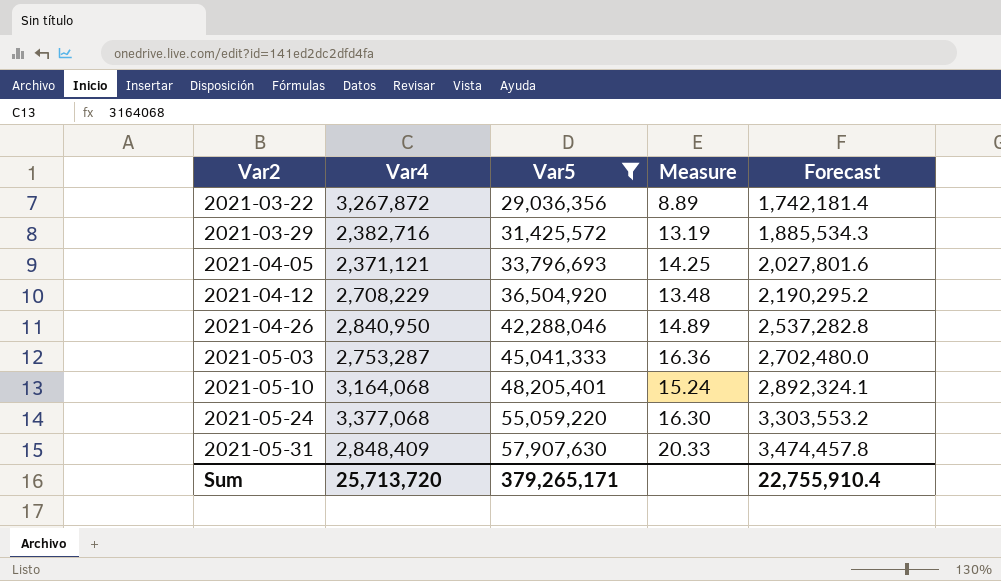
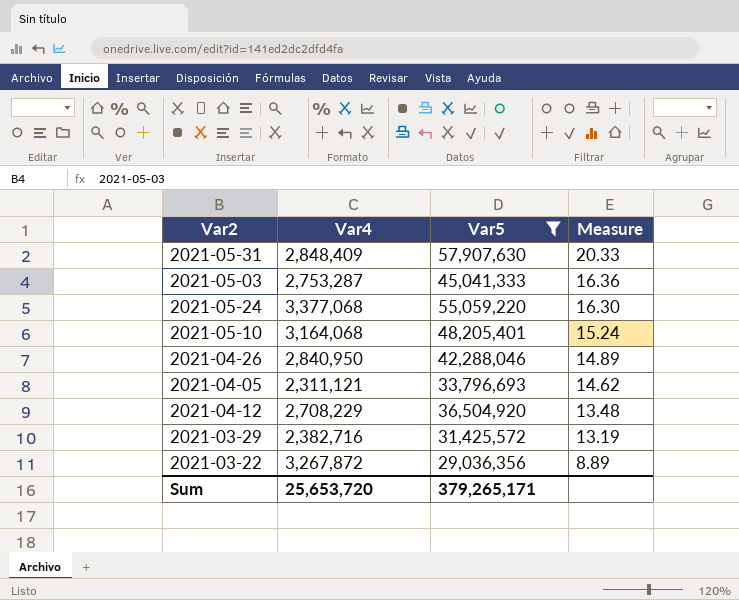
row order: Var2 ascending -> Measure descending
column Forecast | formula: [Var5] * 0.06 -> none
2021-04-05 | Var4: 2,371,121 -> 2,311,121
2021-04-05 | Measure: 14.25 -> 14.62
Sum | Var4: 25,713,720 -> 25,653,720

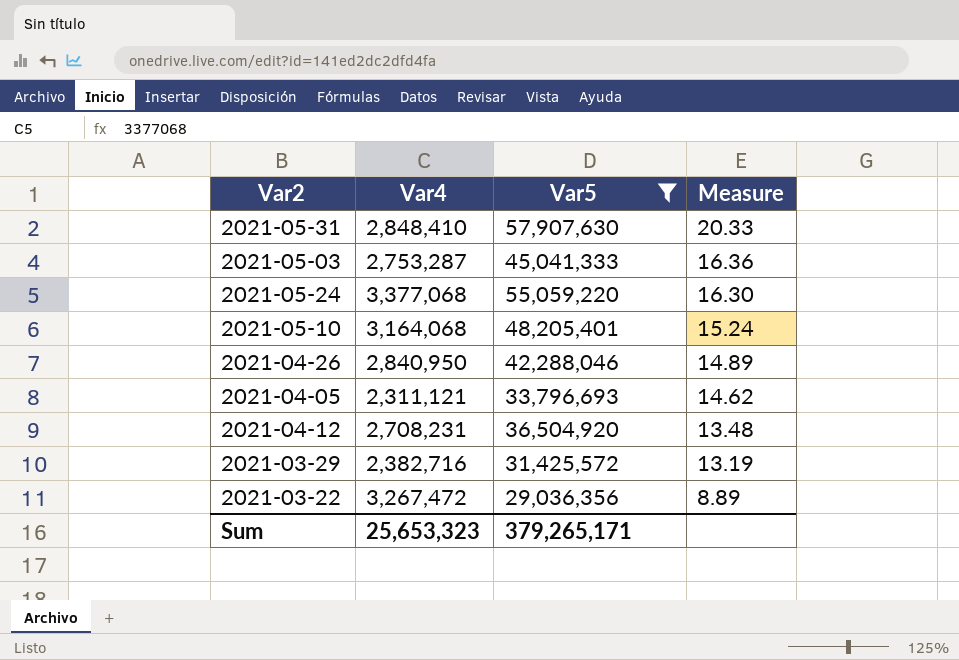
2021-05-31 | Var4: 2,848,409 -> 2,848,410
2021-04-12 | Var4: 2,708,229 -> 2,708,231
2021-03-22 | Var4: 3,267,872 -> 3,267,472
Sum | Var4: 25,653,720 -> 25,653,323

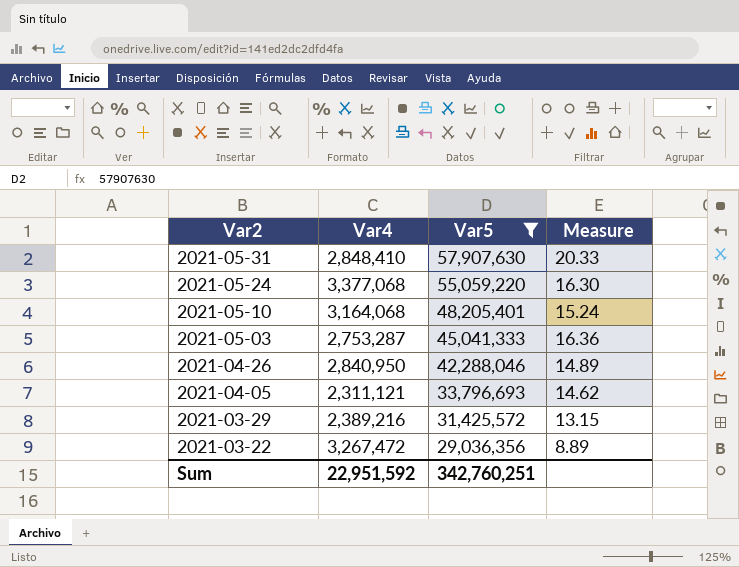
row order: Measure descending -> Var2 descending
row 2021-04-12: 2,708,231 | 36,504,920 | 13.48 -> none
2021-03-29 | Var4: 2,382,716 -> 2,389,216
2021-03-29 | Measure: 13.19 -> 13.15
Sum | Var4: 25,653,323 -> 22,951,592
Sum | Var5: 379,265,171 -> 342,760,251

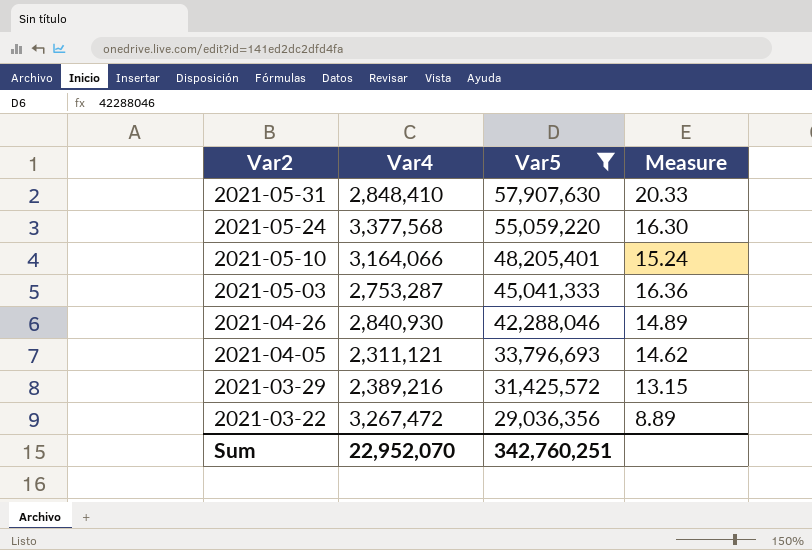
2021-05-24 | Var4: 3,377,068 -> 3,377,568
2021-05-10 | Var4: 3,164,068 -> 3,164,066
2021-04-26 | Var4: 2,840,950 -> 2,840,930
Sum | Var4: 22,951,592 -> 22,952,070

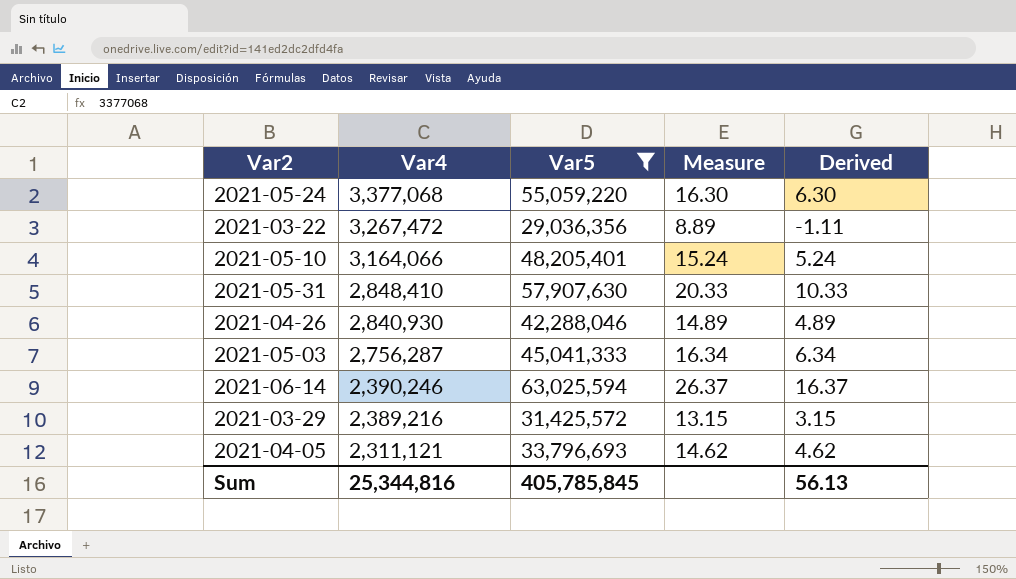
row order: Var2 descending -> Var4 descending
column Derived | formula: none -> [Measure] - 10
2021-05-24 | Var4: 3,377,568 -> 3,377,068
2021-05-03 | Var4: 2,753,287 -> 2,756,287
2021-05-03 | Measure: 16.36 -> 16.34
row 2021-06-14: none -> 2,390,246 | 63,025,594 | 26.37 | 16.37
Sum | Var4: 22,952,070 -> 25,344,816
Sum | Var5: 342,760,251 -> 405,785,845

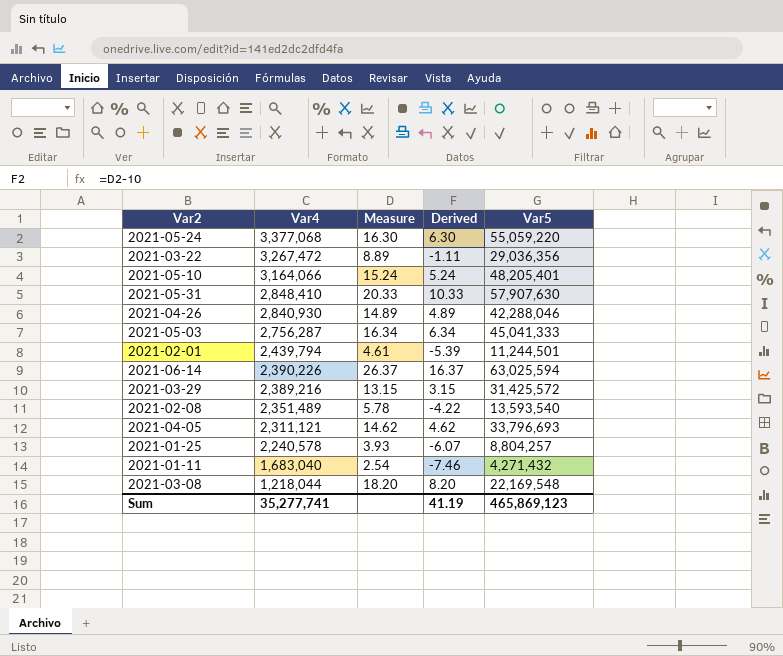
filter: Var5 >= 29,036,356 -> none
column Var5 | position: 3 -> 5
2021-06-14 | Var4: 2,390,246 -> 2,390,226
Sum | Var4: 25,344,816 -> 35,277,741
Sum | Derived: 56.13 -> 41.19
Sum | Var5: 405,785,845 -> 465,869,123

